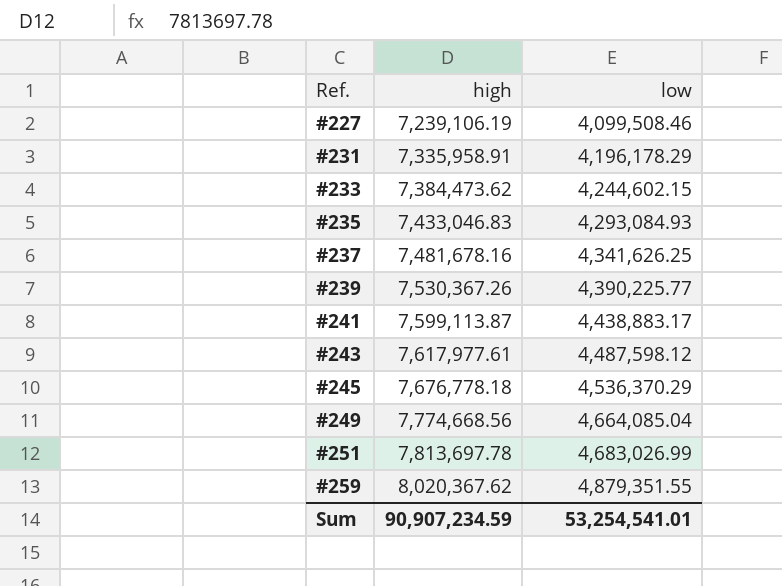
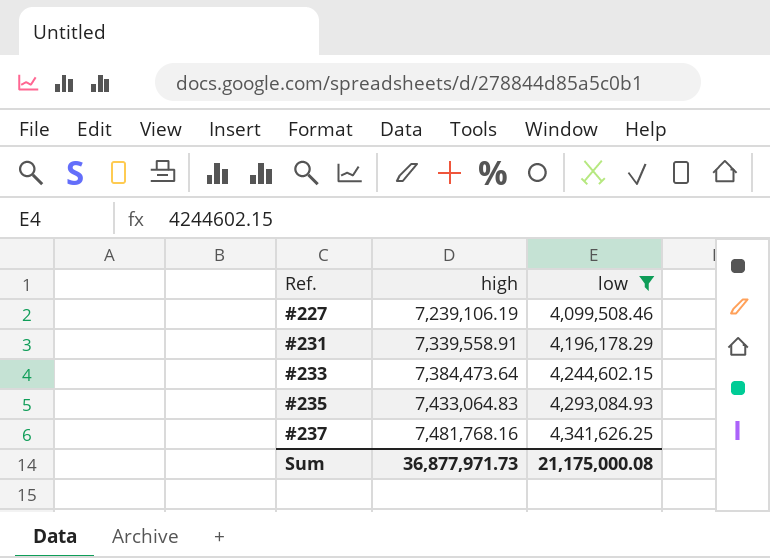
filter: none -> low <= 4,341,626.25
#231 | high: 7,335,958.91 -> 7,339,558.91
#233 | high: 7,384,473.62 -> 7,384,473.64
#235 | high: 7,433,046.83 -> 7,433,064.83
#237 | high: 7,481,678.16 -> 7,481,768.16
Sum | high: 90,907,234.59 -> 36,877,971.73
Sum | low: 53,254,541.01 -> 21,175,000.08

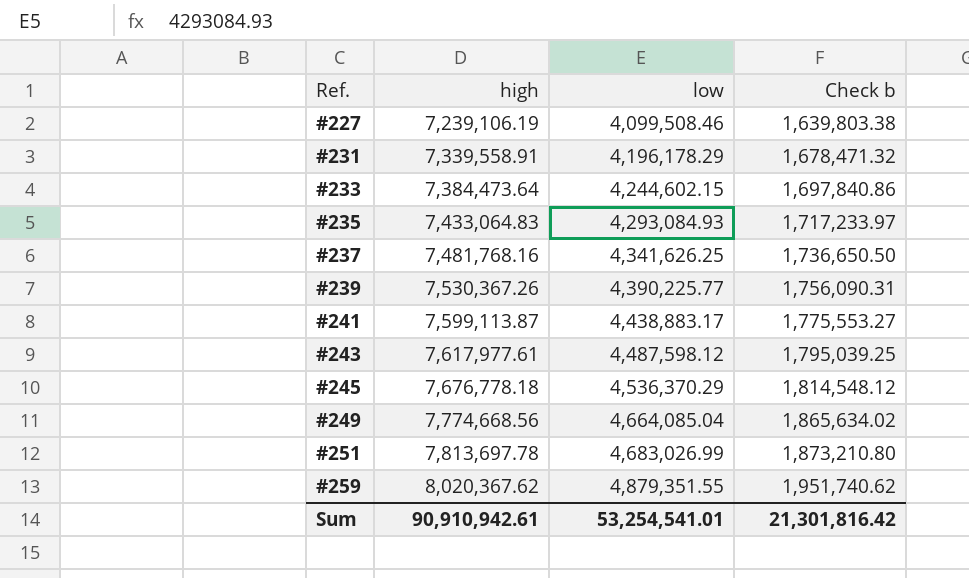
filter: low <= 4,341,626.25 -> none
column Check b | formula: none -> [low] * 0.4
Sum | high: 36,877,971.73 -> 90,910,942.61
Sum | low: 21,175,000.08 -> 53,254,541.01

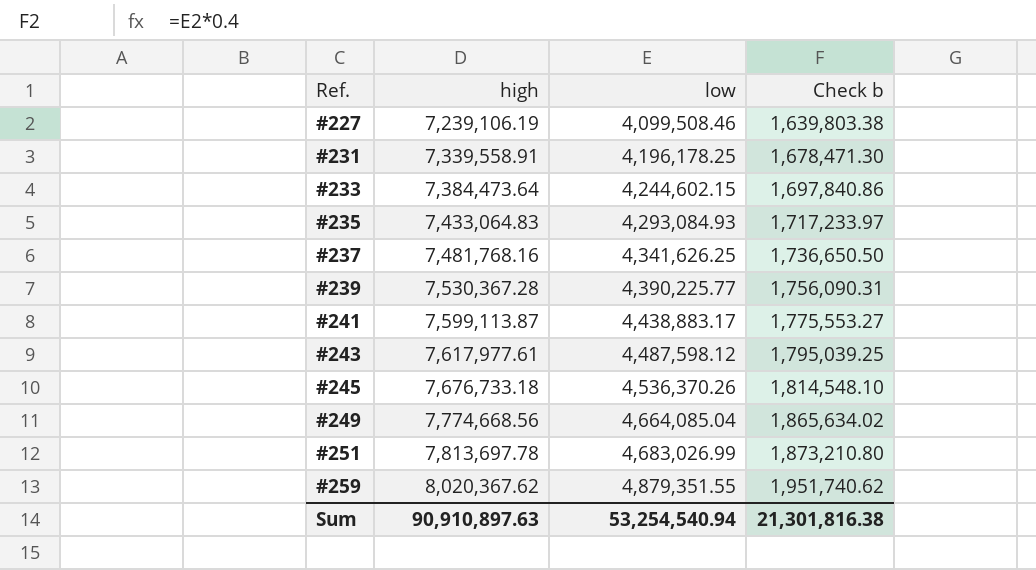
#231 | low: 4,196,178.29 -> 4,196,178.25
#231 | Check b: 1,678,471.32 -> 1,678,471.30
#239 | high: 7,530,367.26 -> 7,530,367.28
#245 | high: 7,676,778.18 -> 7,676,733.18
#245 | low: 4,536,370.29 -> 4,536,370.26
#245 | Check b: 1,814,548.12 -> 1,814,548.10
Sum | high: 90,910,942.61 -> 90,910,897.63
Sum | low: 53,254,541.01 -> 53,254,540.94
Sum | Check b: 21,301,816.42 -> 21,301,816.38

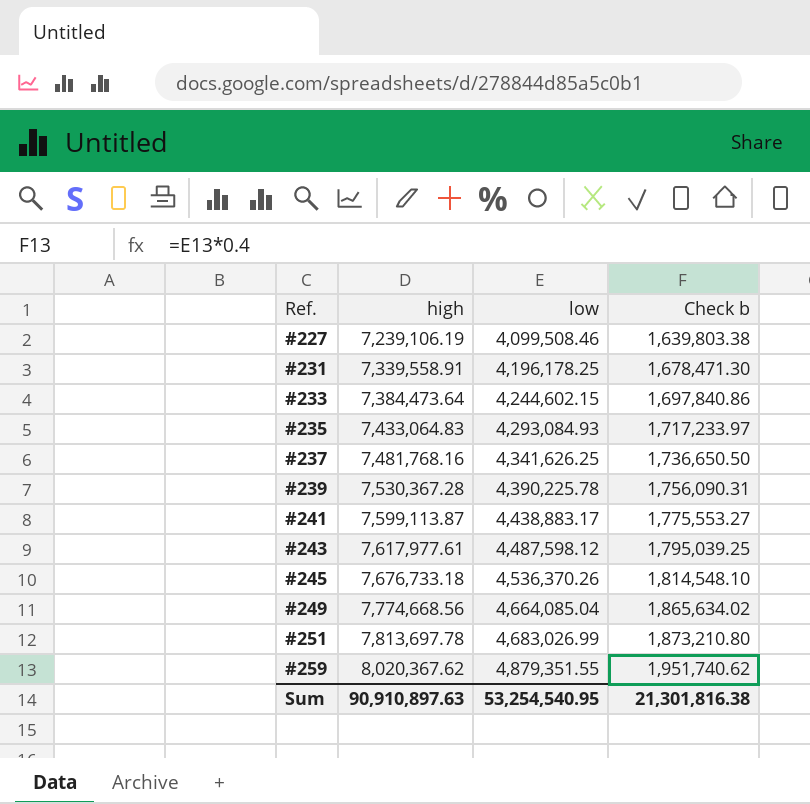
#239 | low: 4,390,225.77 -> 4,390,225.78
Sum | low: 53,254,540.94 -> 53,254,540.95

